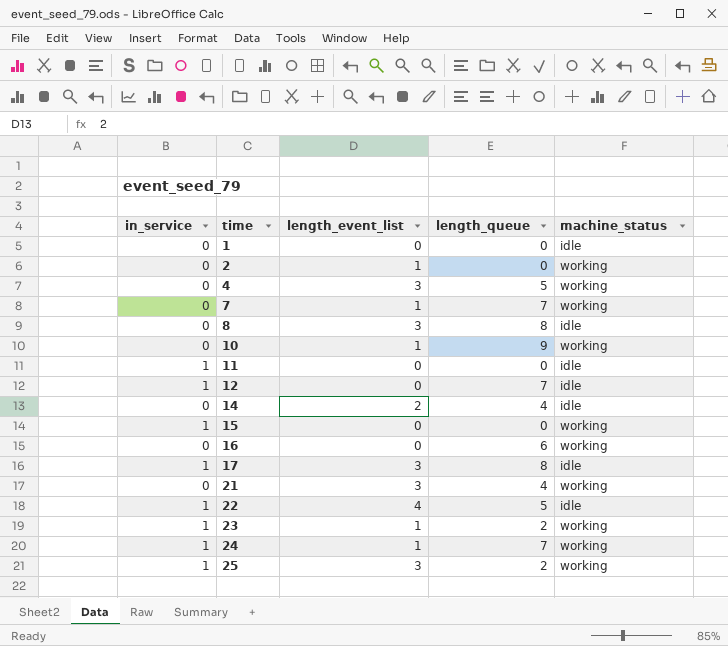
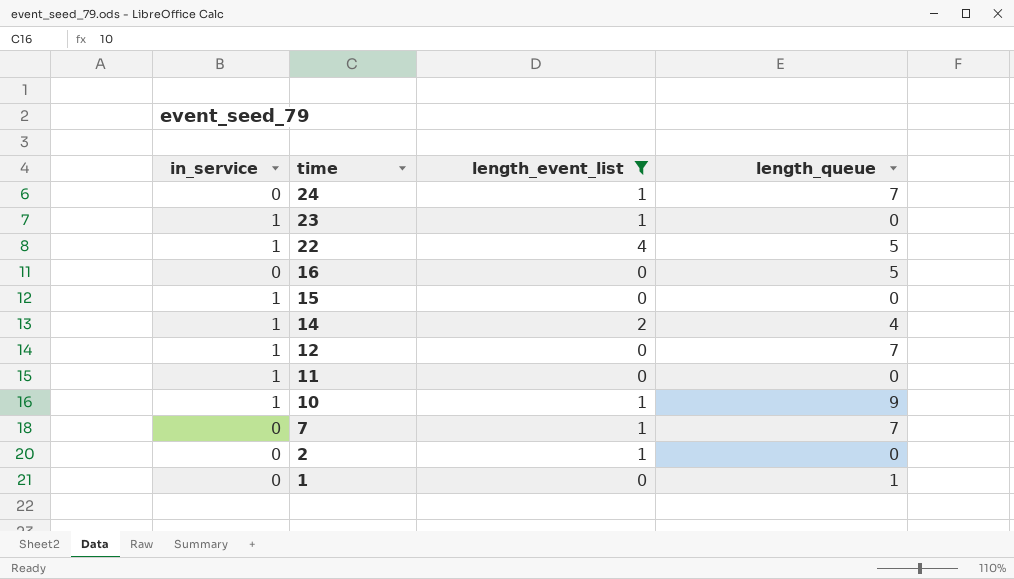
filter: none -> length_event_list != 3
row order: time ascending -> time descending
column machine_status | position: 5 -> none
24 | in_service: 1 -> 0
23 | length_queue: 2 -> 0
16 | length_queue: 6 -> 5
14 | in_service: 0 -> 1
10 | in_service: 0 -> 1
1 | length_queue: 0 -> 1

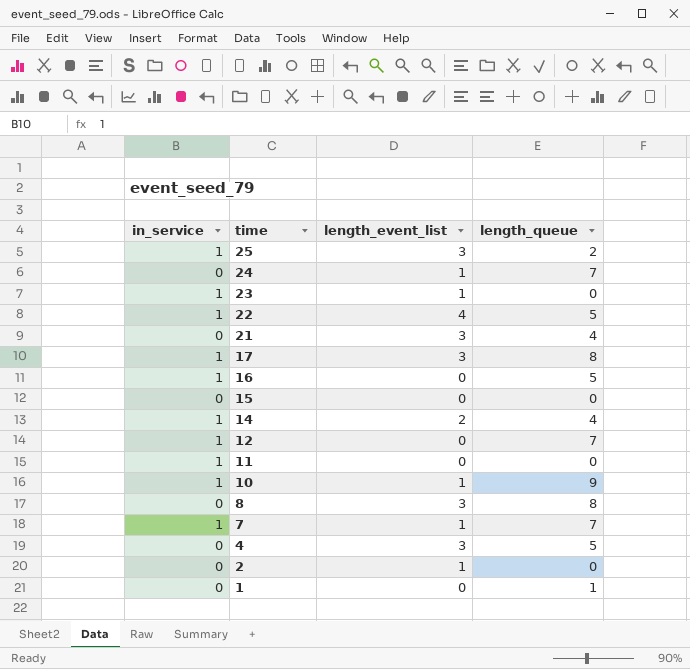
filter: length_event_list != 3 -> none
16 | in_service: 0 -> 1
15 | in_service: 1 -> 0
7 | in_service: 0 -> 1

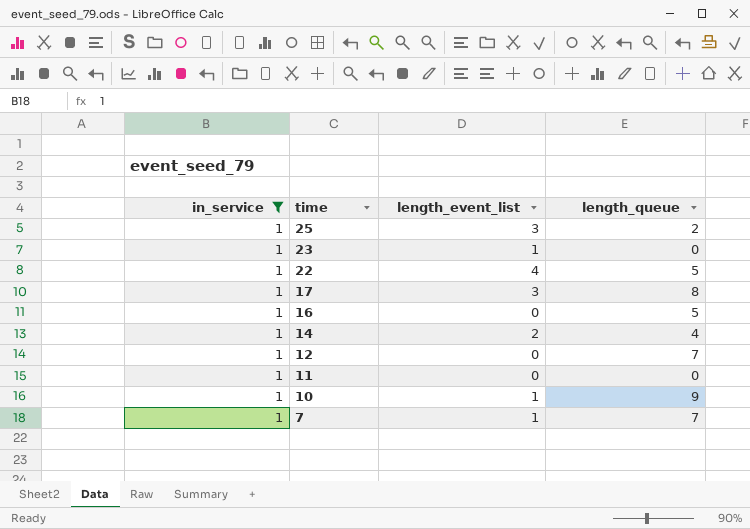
filter: none -> in_service = 1

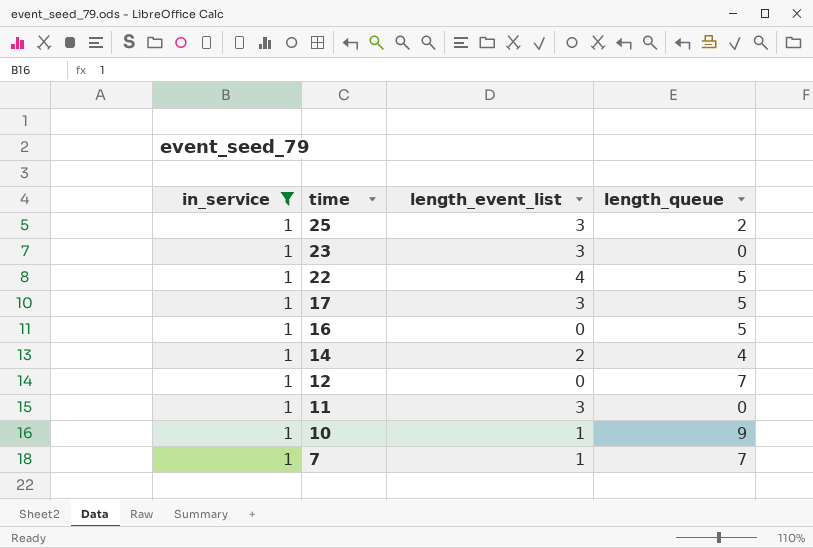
23 | length_event_list: 1 -> 3
17 | length_queue: 8 -> 5
11 | length_event_list: 0 -> 3

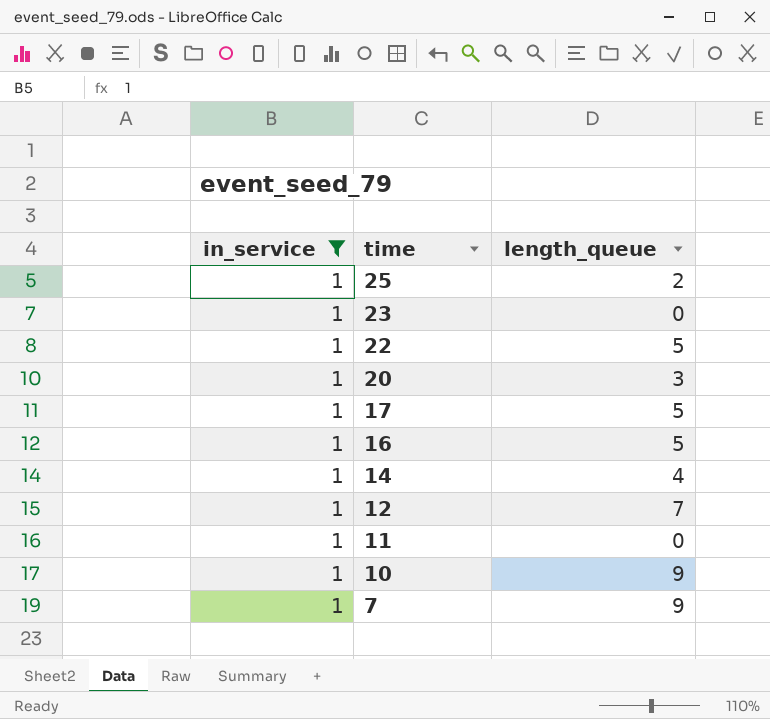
column length_event_list | position: 3 -> none
row 20: none -> 1 | 3
7 | length_queue: 7 -> 9

